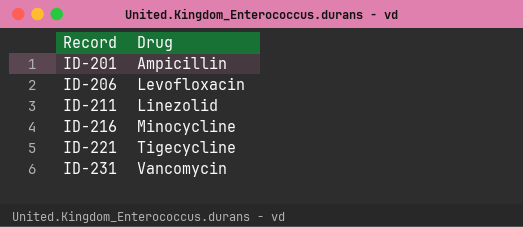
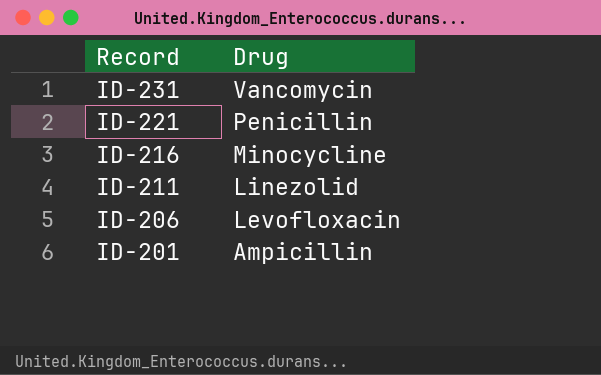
row order: Record ascending -> Record descending
ID-221 | Drug: Tigecycline -> Penicillin

